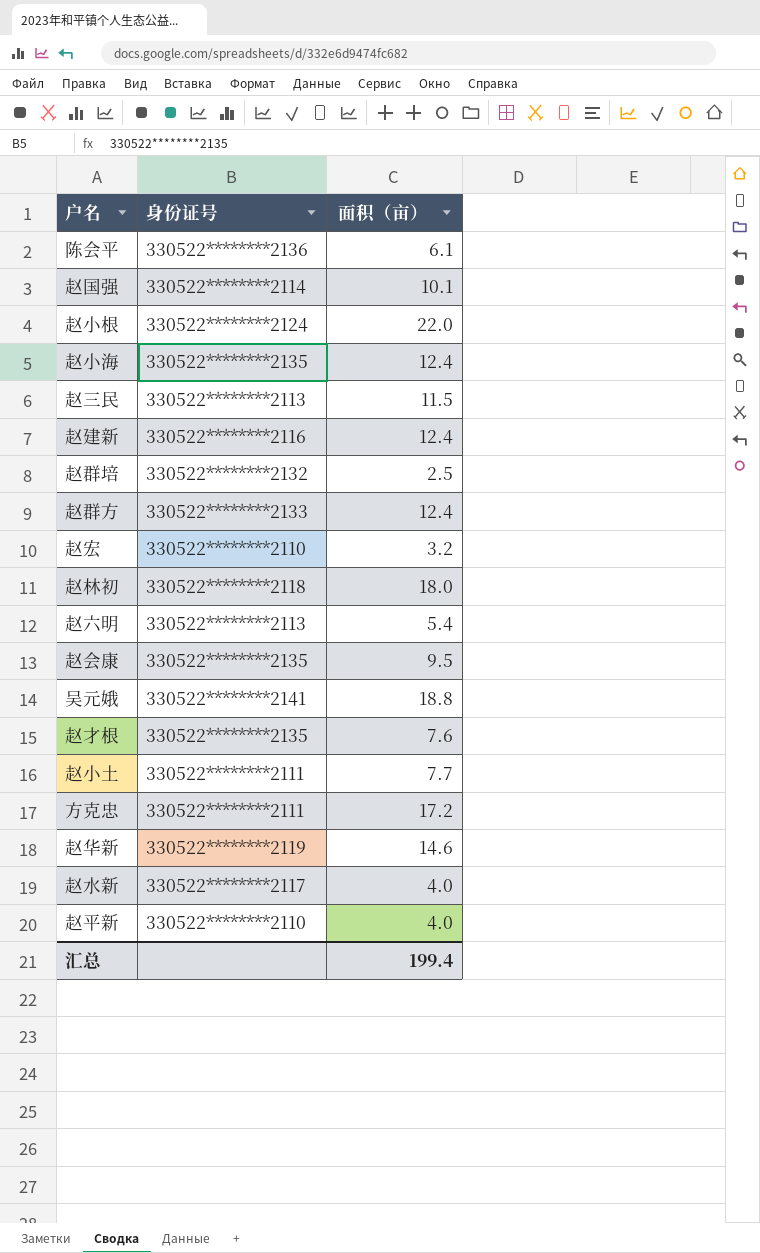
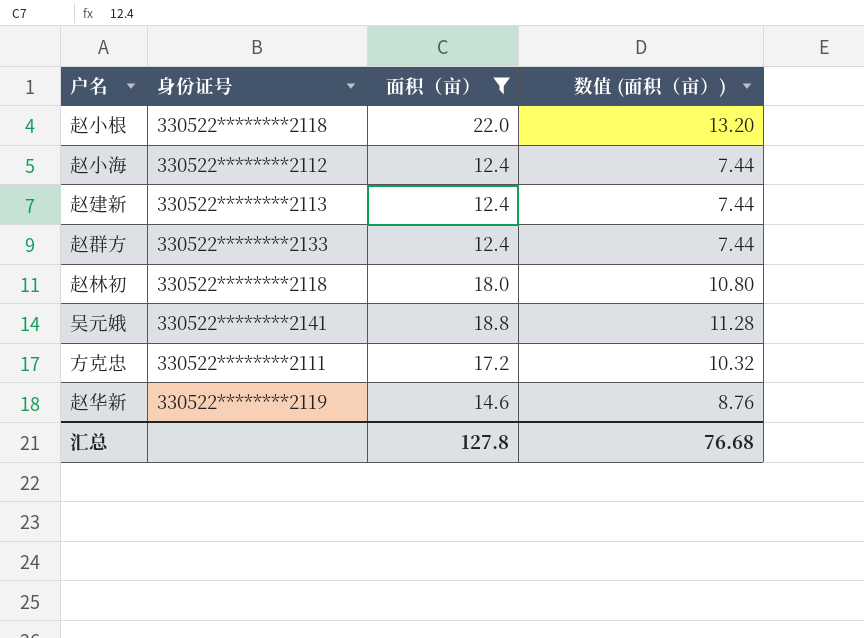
filter: none -> 面积（亩） >= 12.4
column 数值 (面积（亩）) | formula: none -> [面积（亩）] * 0.6
赵小根 | 身份证号: 330522********2124 -> 330522********2118
赵小海 | 身份证号: 330522********2135 -> 330522********2112
赵建新 | 身份证号: 330522********2116 -> 330522********2113
汇总 | 面积（亩）: 199.4 -> 127.8

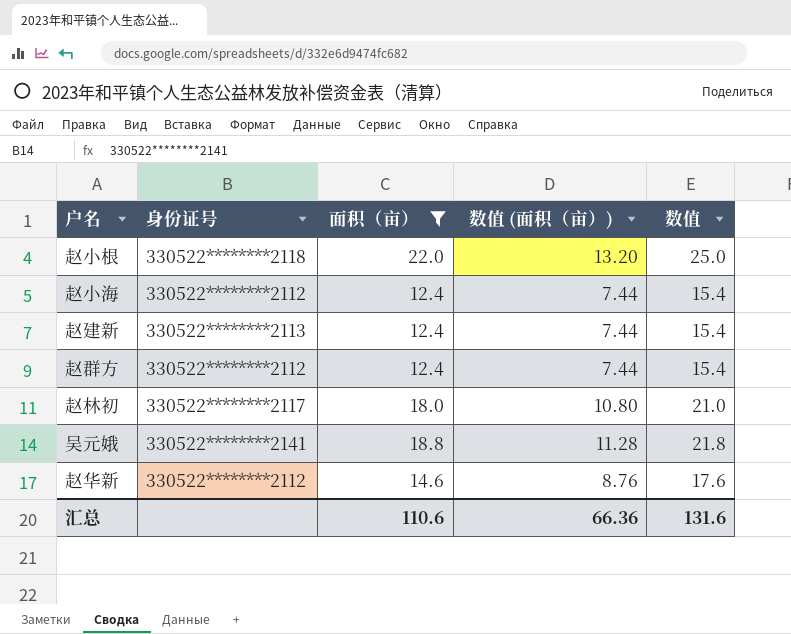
column 数值 | formula: none -> [面积（亩）] + 3
row 方克忠: 330522********2111 | 17.2 | 10.32 -> none
赵群方 | 身份证号: 330522********2133 -> 330522********2112
赵林初 | 身份证号: 330522********2118 -> 330522********2117
赵华新 | 身份证号: 330522********2119 -> 330522********2112
汇总 | 面积（亩）: 127.8 -> 110.6
汇总 | 数值 (面积（亩）): 76.68 -> 66.36

